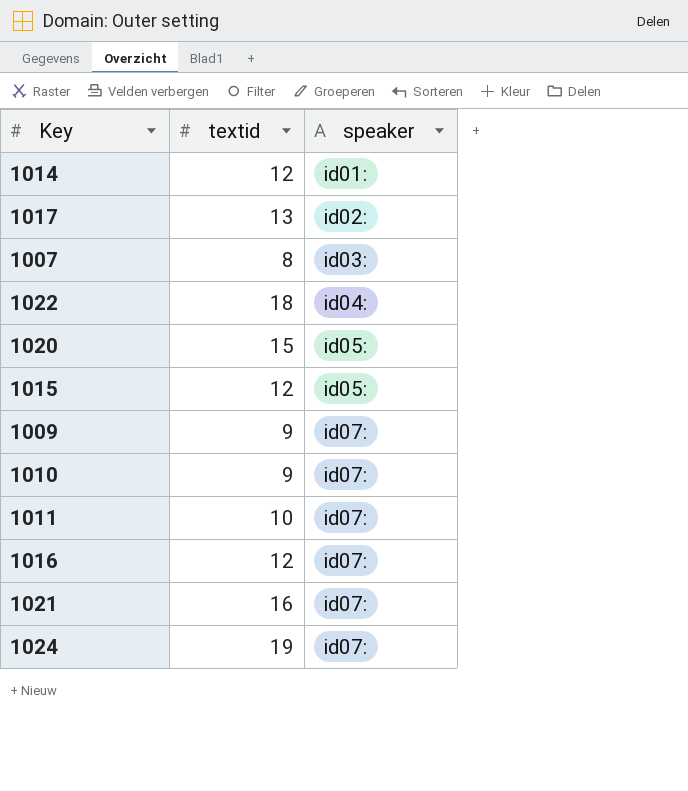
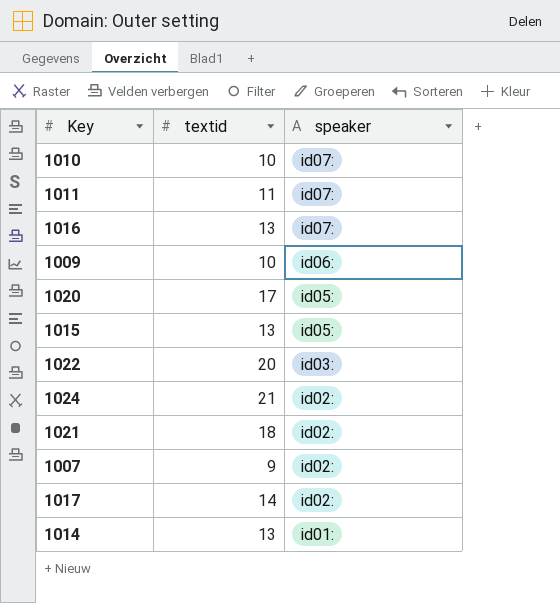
row order: speaker ascending -> speaker descending
1010 | textid: 9 -> 10
1011 | textid: 10 -> 11
1016 | textid: 12 -> 13
1009 | textid: 9 -> 10
1009 | speaker: id07: -> id06:
1020 | textid: 15 -> 17
1015 | textid: 12 -> 13
1022 | textid: 18 -> 20
1022 | speaker: id04: -> id03:
1024 | textid: 19 -> 21
1024 | speaker: id07: -> id02:
1021 | textid: 16 -> 18
1021 | speaker: id07: -> id02:
1007 | textid: 8 -> 9
1007 | speaker: id03: -> id02:
1017 | textid: 13 -> 14
1014 | textid: 12 -> 13

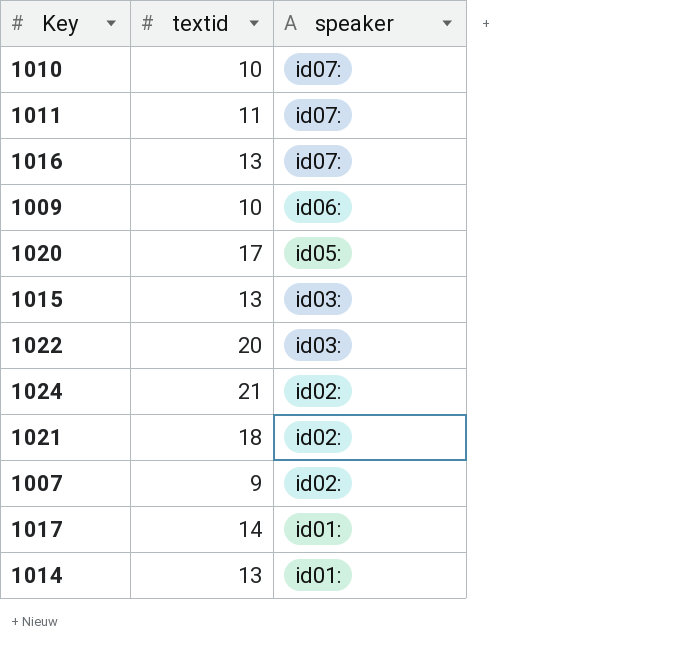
1015 | speaker: id05: -> id03:
1017 | speaker: id02: -> id01:

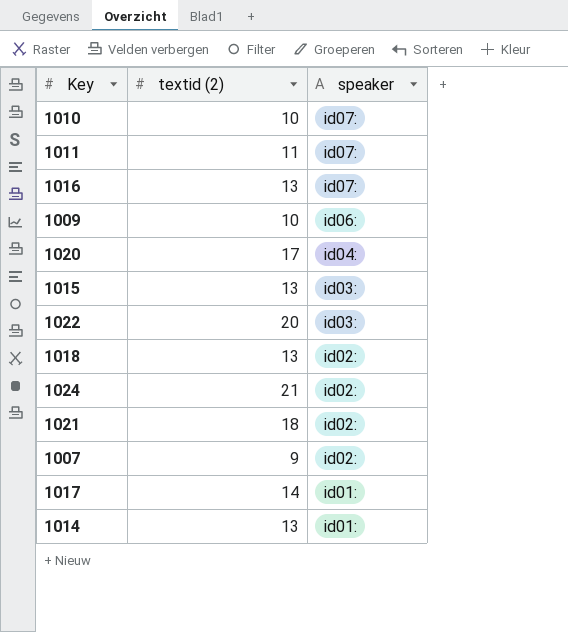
column name: textid -> textid (2)
1020 | speaker: id05: -> id04:
row 1018: none -> 13 | id02:

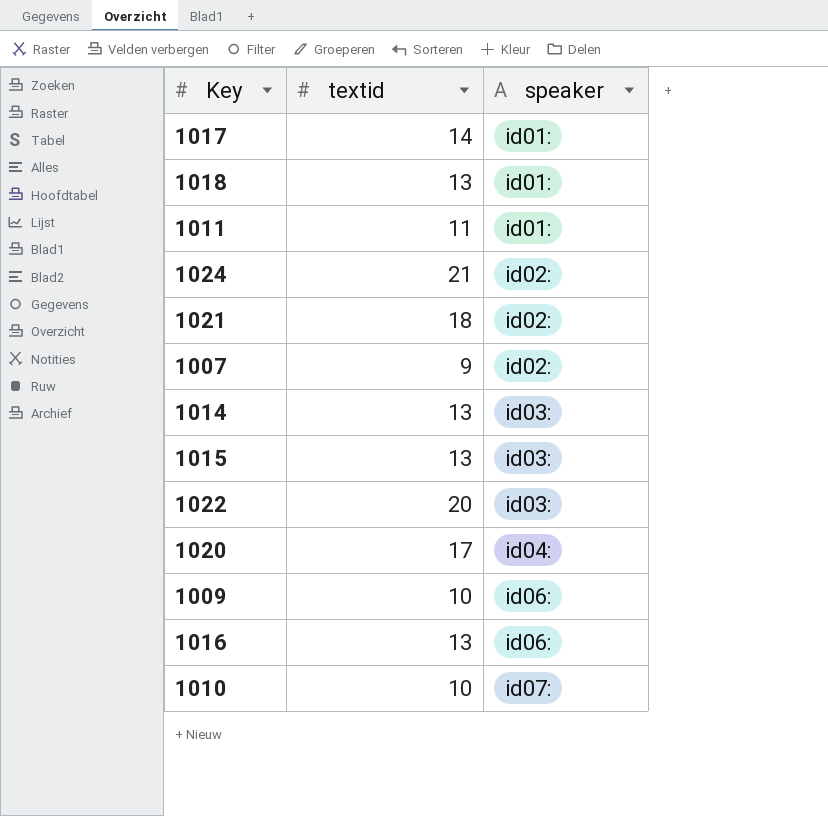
row order: speaker descending -> speaker ascending
column name: textid (2) -> textid
1018 | speaker: id02: -> id01:
1011 | speaker: id07: -> id01:
1014 | speaker: id01: -> id03:
1016 | speaker: id07: -> id06:

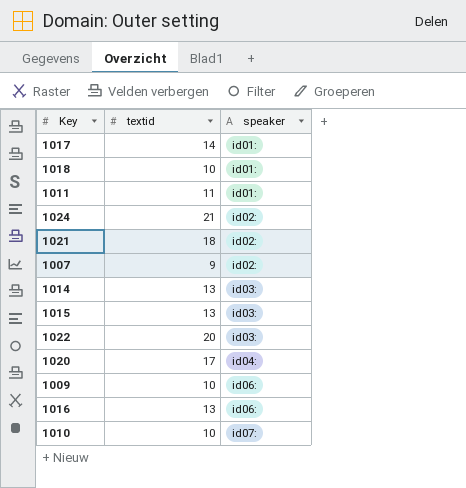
1018 | textid: 13 -> 10

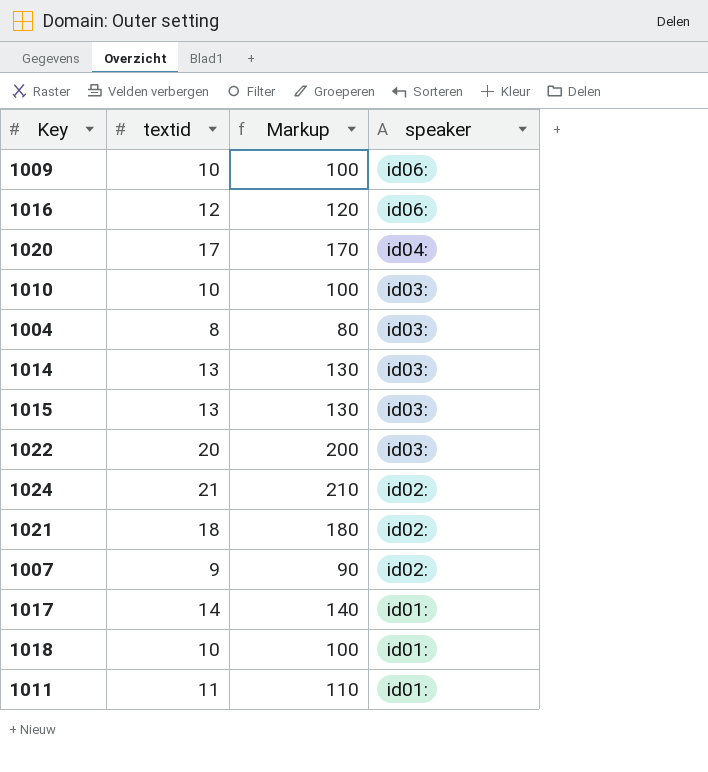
row order: speaker ascending -> speaker descending
column Markup | formula: none -> [textid] * 10
1016 | textid: 13 -> 12
1010 | speaker: id07: -> id03:
row 1004: none -> 8 | 80 | id03:

